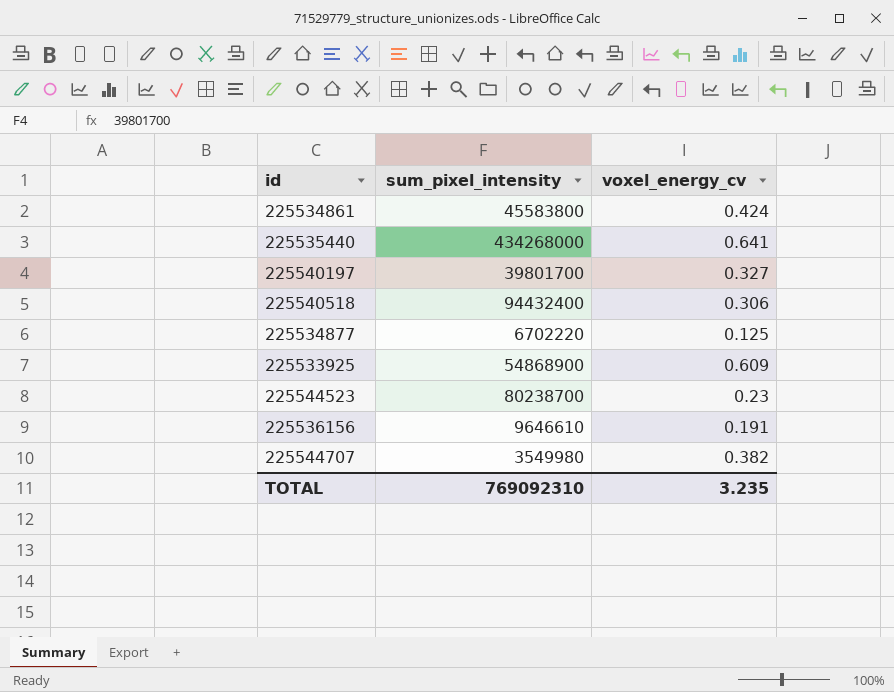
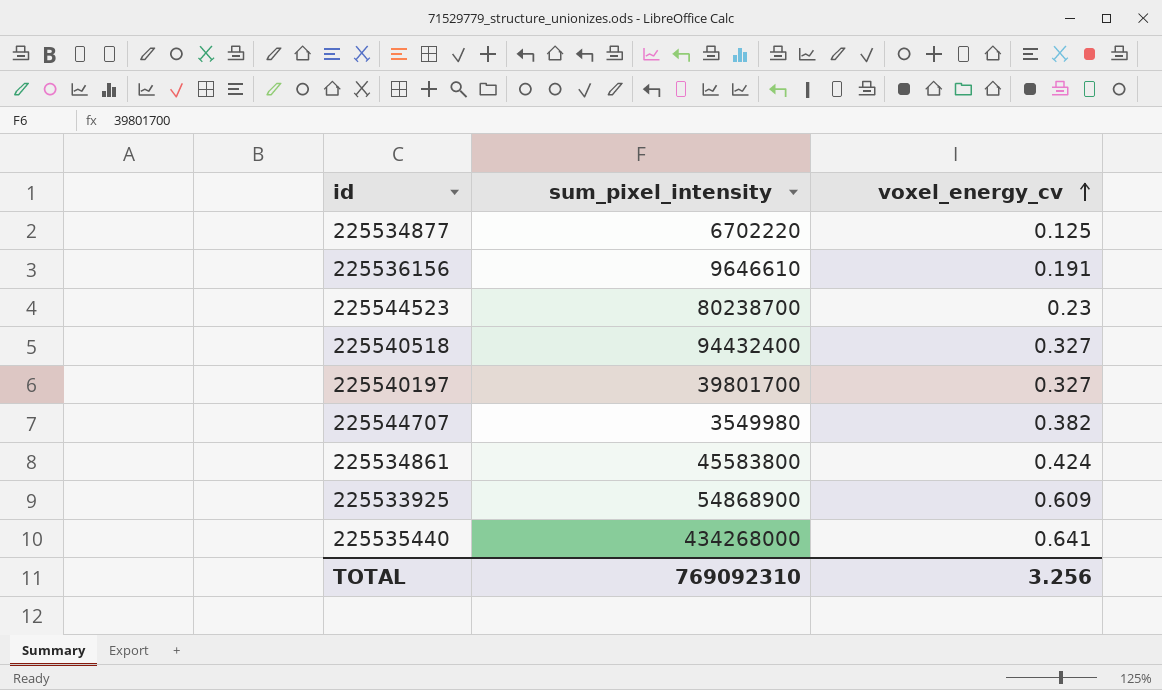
row order: none -> voxel_energy_cv ascending
225540518 | voxel_energy_cv: 0.306 -> 0.327
TOTAL | voxel_energy_cv: 3.235 -> 3.256

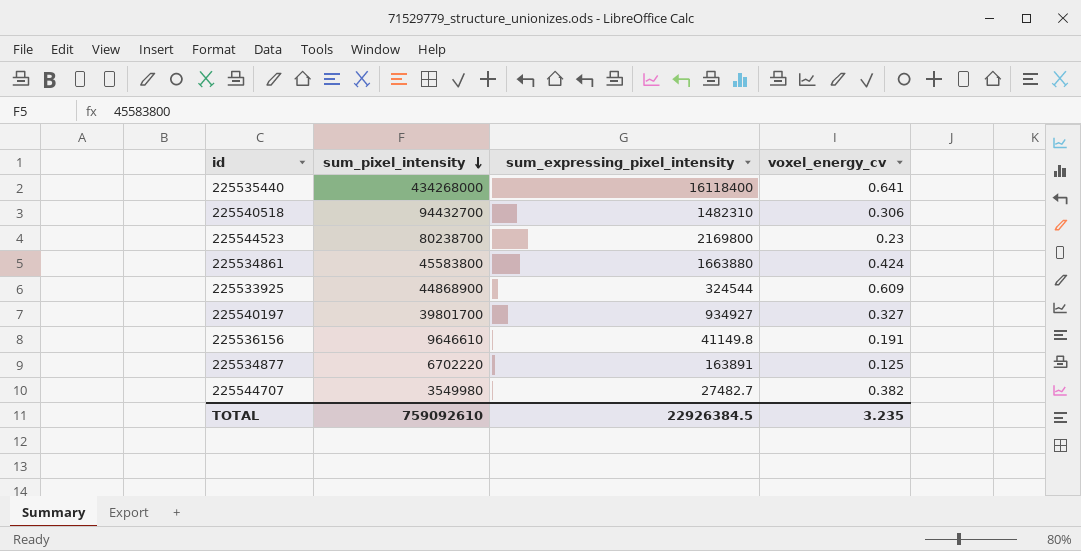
row order: voxel_energy_cv ascending -> sum_pixel_intensity descending
column sum_expressing_pixel_intensity | position: none -> 3
225540518 | sum_pixel_intensity: 94432400 -> 94432700
225540518 | voxel_energy_cv: 0.327 -> 0.306
225533925 | sum_pixel_intensity: 54868900 -> 44868900
TOTAL | sum_pixel_intensity: 769092310 -> 759092610
TOTAL | voxel_energy_cv: 3.256 -> 3.235

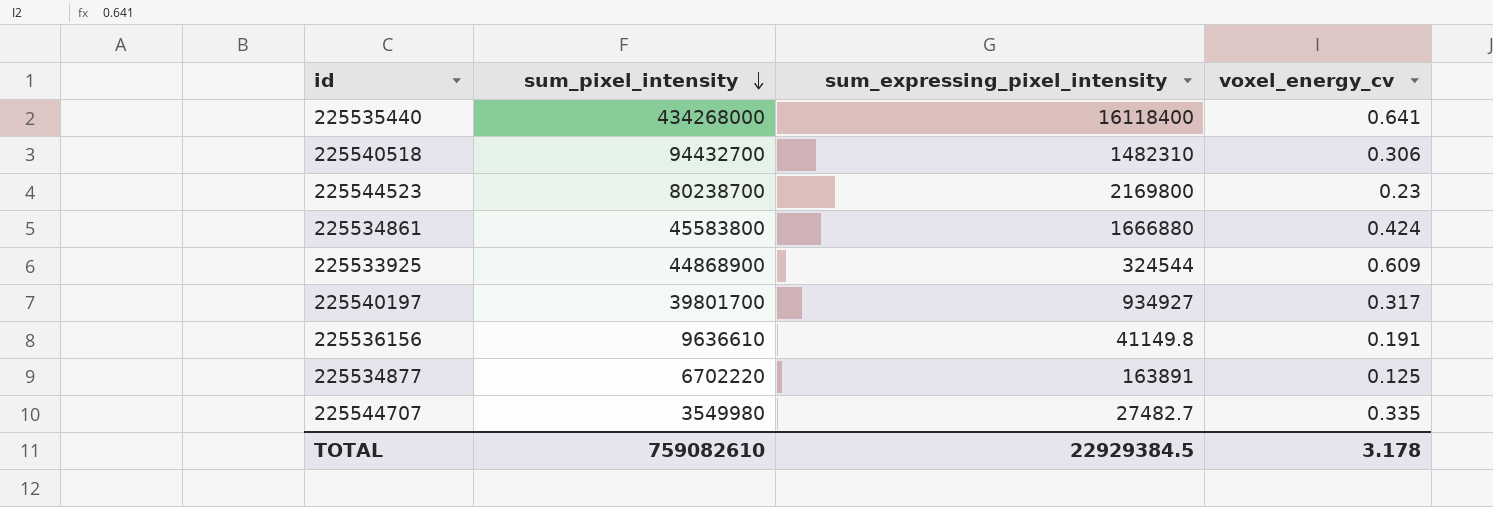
225534861 | sum_expressing_pixel_intensity: 1663880 -> 1666880
225540197 | voxel_energy_cv: 0.327 -> 0.317
225536156 | sum_pixel_intensity: 9646610 -> 9636610
225544707 | voxel_energy_cv: 0.382 -> 0.335
TOTAL | sum_pixel_intensity: 759092610 -> 759082610
TOTAL | sum_expressing_pixel_intensity: 22926384.5 -> 22929384.5
TOTAL | voxel_energy_cv: 3.235 -> 3.178

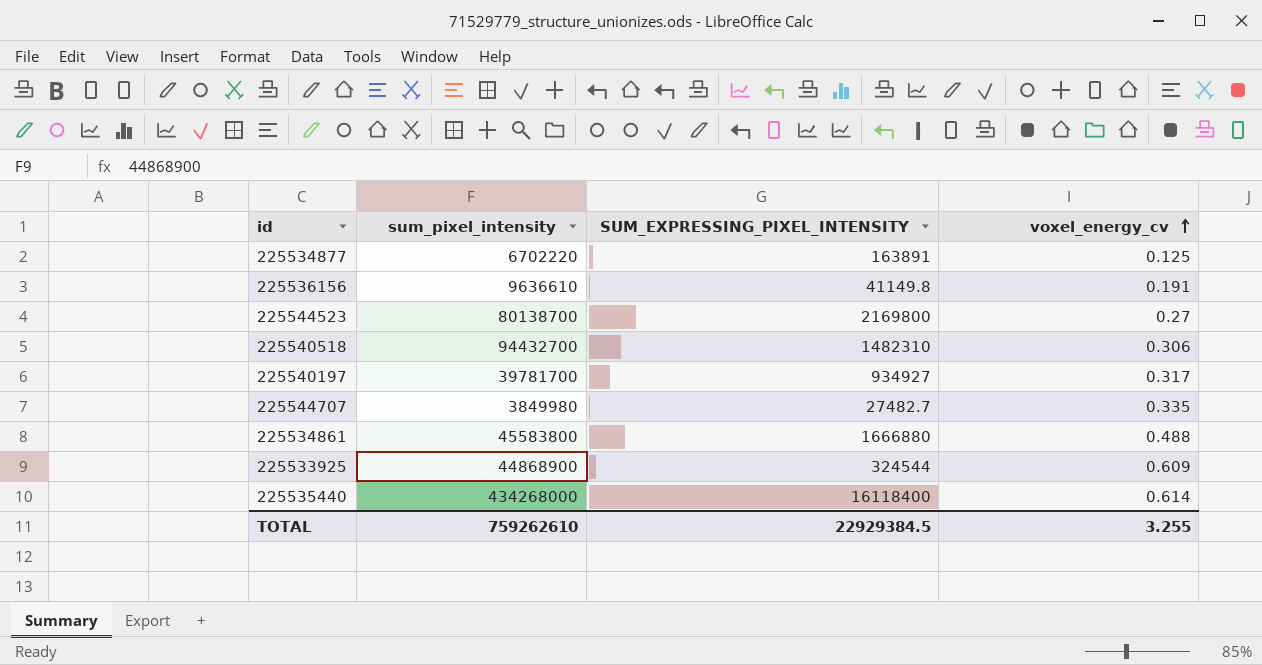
row order: sum_pixel_intensity descending -> voxel_energy_cv ascending
column name: sum_expressing_pixel_intensity -> SUM_EXPRESSING_PIXEL_INTENSITY
225544523 | sum_pixel_intensity: 80238700 -> 80138700
225544523 | voxel_energy_cv: 0.23 -> 0.27
225540197 | sum_pixel_intensity: 39801700 -> 39781700
225544707 | sum_pixel_intensity: 3549980 -> 3849980
225534861 | voxel_energy_cv: 0.424 -> 0.488
225535440 | voxel_energy_cv: 0.641 -> 0.614
TOTAL | sum_pixel_intensity: 759082610 -> 759262610
TOTAL | voxel_energy_cv: 3.178 -> 3.255

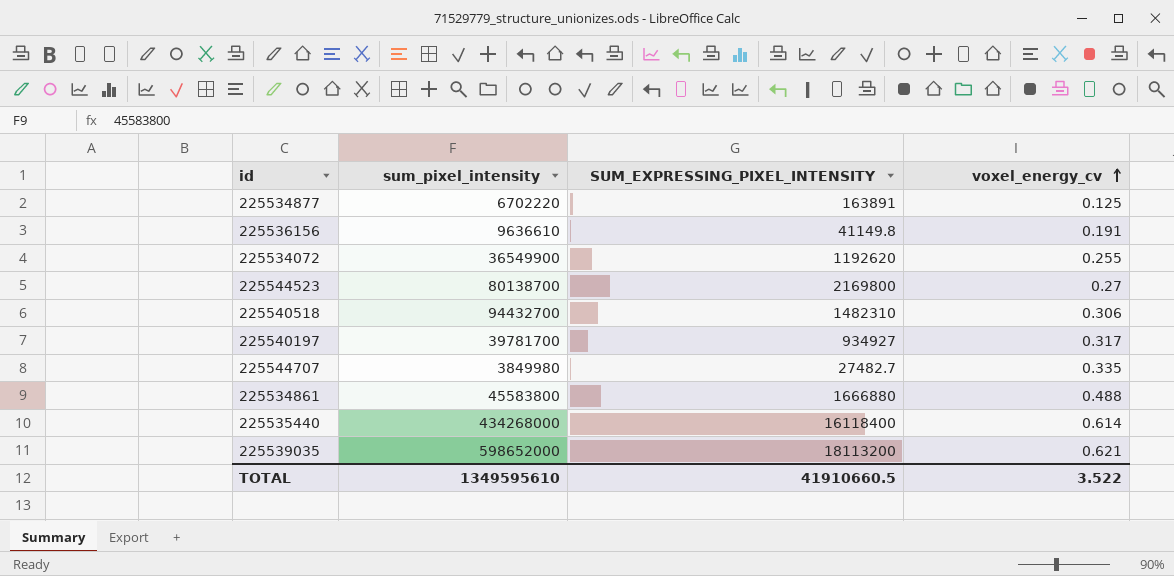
row 225533925: 44868900 | 324544 | 0.609 -> none
row 225534072: none -> 36549900 | 1192620 | 0.255
row 225539035: none -> 598652000 | 18113200 | 0.621
TOTAL | sum_pixel_intensity: 759262610 -> 1349595610
TOTAL | SUM_EXPRESSING_PIXEL_INTENSITY: 22929384.5 -> 41910660.5
TOTAL | voxel_energy_cv: 3.255 -> 3.522

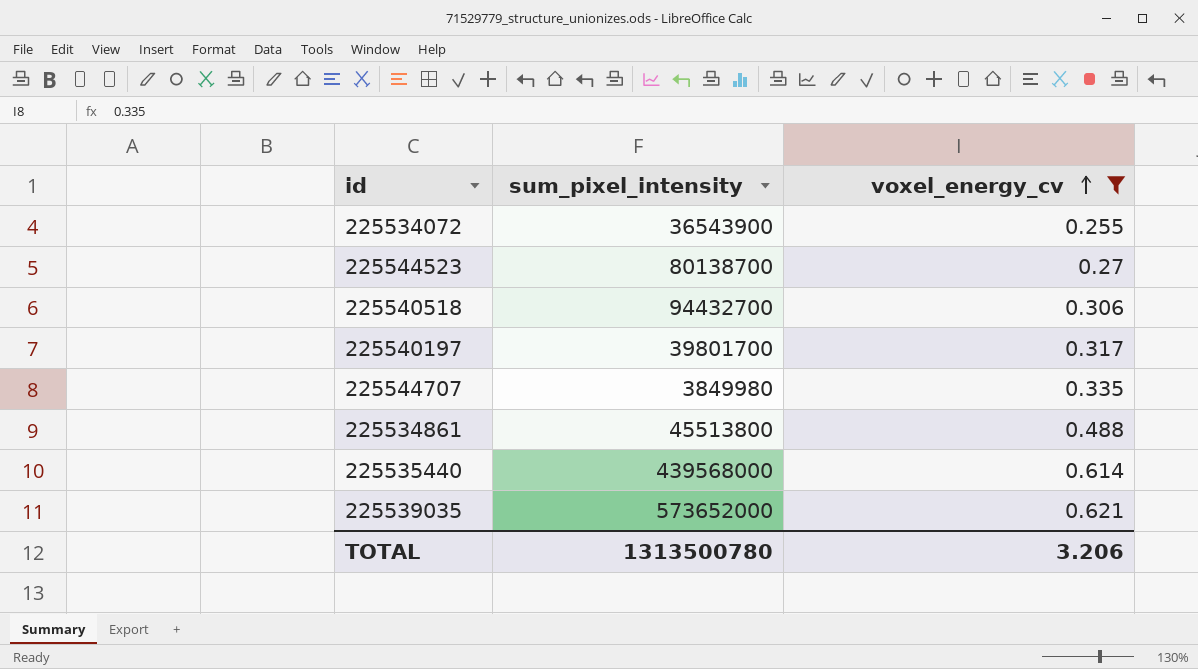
filter: none -> voxel_energy_cv >= 0.255
column SUM_EXPRESSING_PIXEL_INTENSITY | position: 3 -> none
225534072 | sum_pixel_intensity: 36549900 -> 36543900
225540197 | sum_pixel_intensity: 39781700 -> 39801700
225534861 | sum_pixel_intensity: 45583800 -> 45513800
225535440 | sum_pixel_intensity: 434268000 -> 439568000
225539035 | sum_pixel_intensity: 598652000 -> 573652000
TOTAL | sum_pixel_intensity: 1349595610 -> 1313500780
TOTAL | voxel_energy_cv: 3.522 -> 3.206

